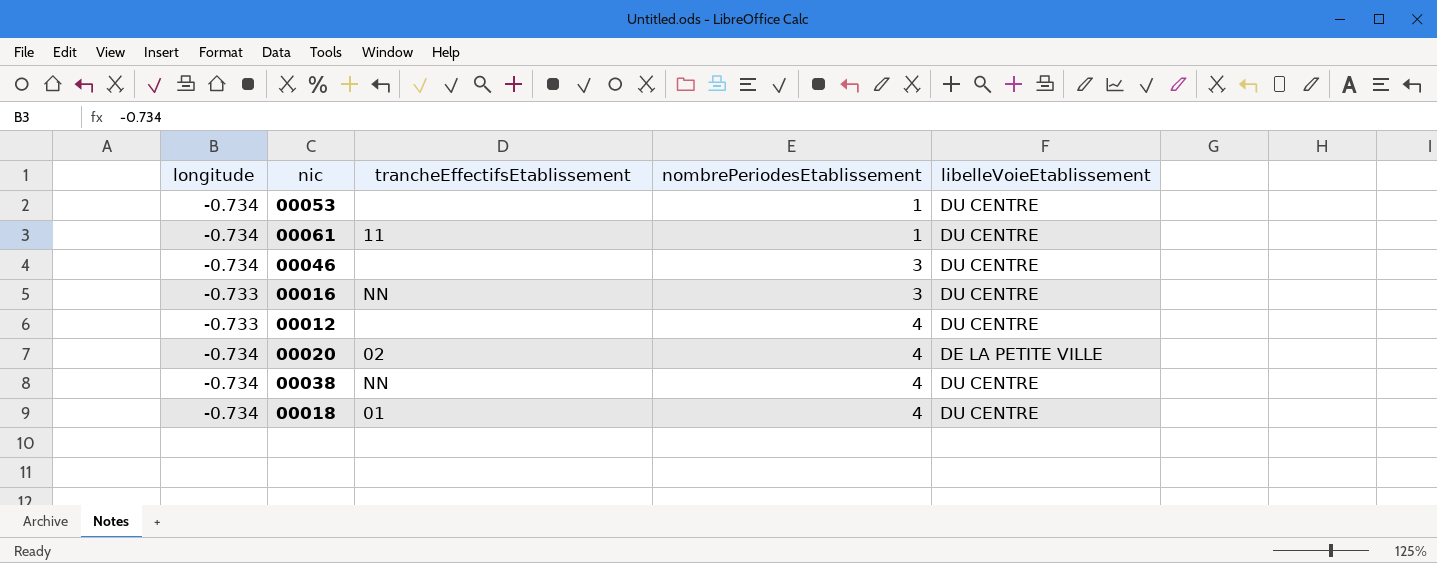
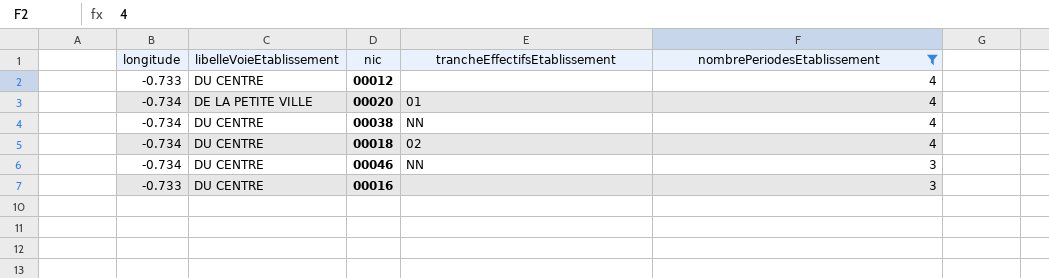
filter: none -> nombrePeriodesEtablissement != 1
row order: nombrePeriodesEtablissement ascending -> nombrePeriodesEtablissement descending
column libelleVoieEtablissement | position: 5 -> 2
00020 | trancheEffectifsEtablissement: 02 -> 01
00018 | trancheEffectifsEtablissement: 01 -> 02
00046 | trancheEffectifsEtablissement: none -> NN
00016 | trancheEffectifsEtablissement: NN -> none

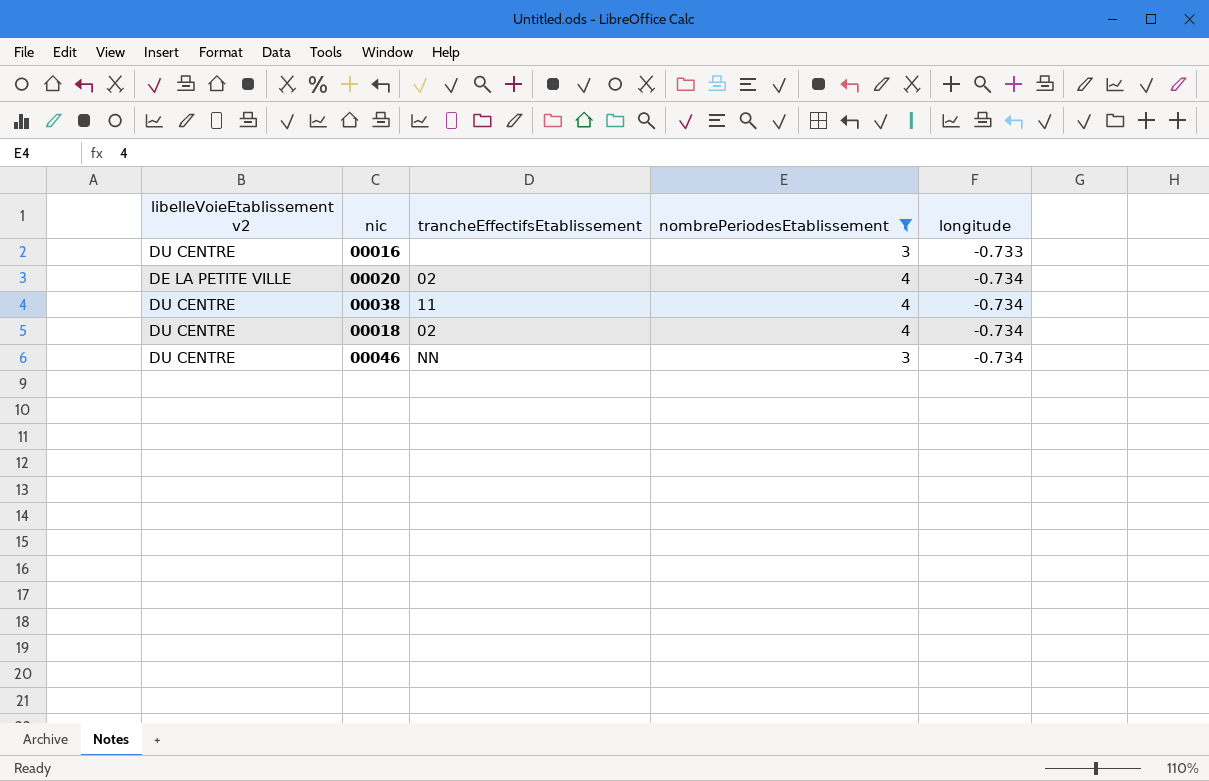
row order: nombrePeriodesEtablissement descending -> longitude descending
column name: libelleVoieEtablissement -> libelleVoieEtablissement v2
column longitude | position: 1 -> 5
row 00012: -0.733 | DU CENTRE | none | 4 -> none
00020 | trancheEffectifsEtablissement: 01 -> 02
00038 | trancheEffectifsEtablissement: NN -> 11

